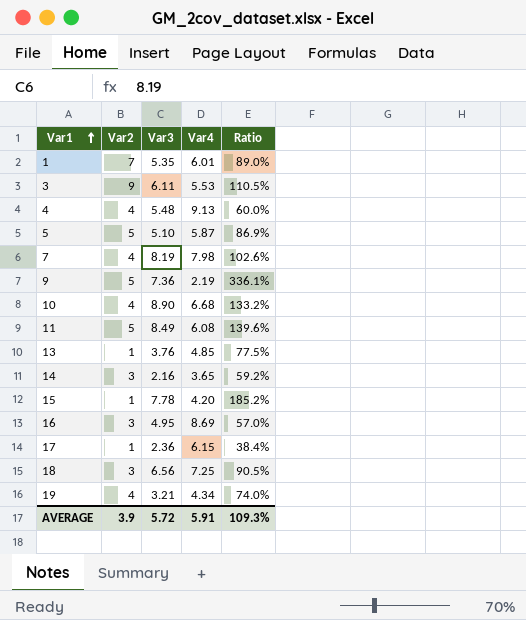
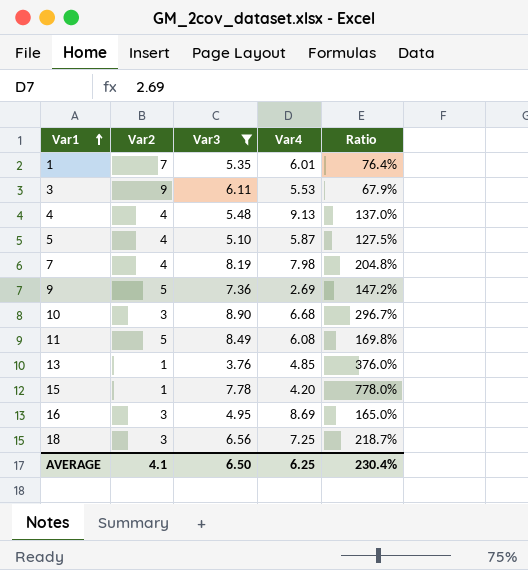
filter: none -> Var3 >= 3.76
column Ratio | formula: [Var3] / [Var4] -> [Var3] / [Var2]
5 | Var2: 5 -> 4
9 | Var4: 2.19 -> 2.69
10 | Var2: 4 -> 3
AVERAGE | Var2: 3.9 -> 4.1
AVERAGE | Var3: 5.72 -> 6.50
AVERAGE | Var4: 5.91 -> 6.25
AVERAGE | Ratio: 109.3% -> 230.4%

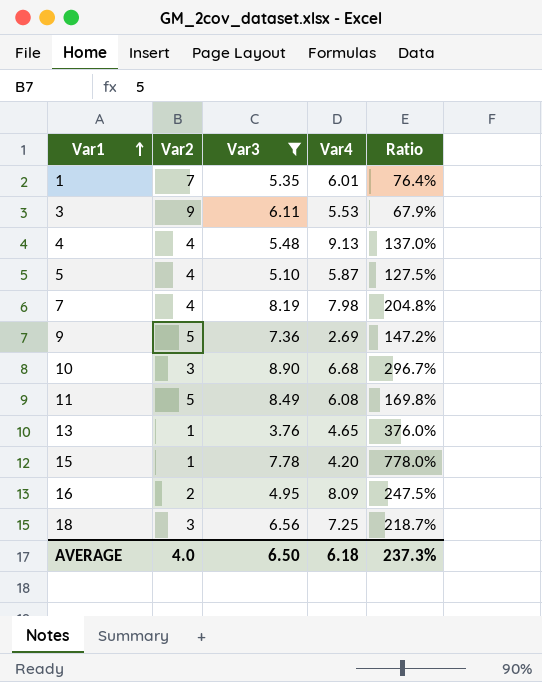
13 | Var4: 4.85 -> 4.65
16 | Var2: 3 -> 2
16 | Var4: 8.69 -> 8.09
16 | Ratio: 165.0% -> 247.5%
AVERAGE | Var2: 4.1 -> 4.0
AVERAGE | Var4: 6.25 -> 6.18
AVERAGE | Ratio: 230.4% -> 237.3%

